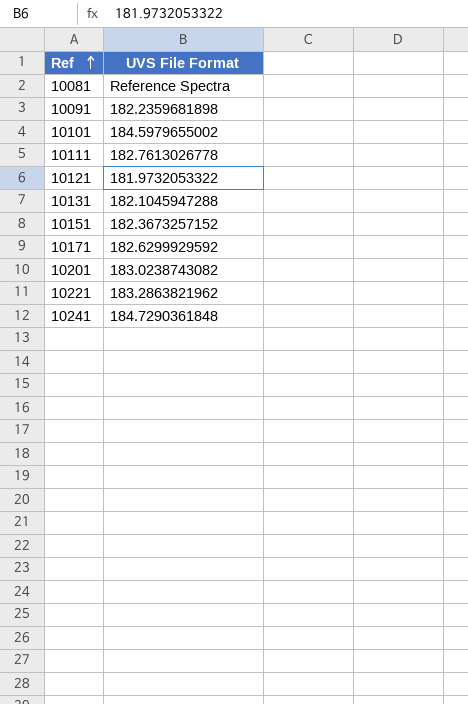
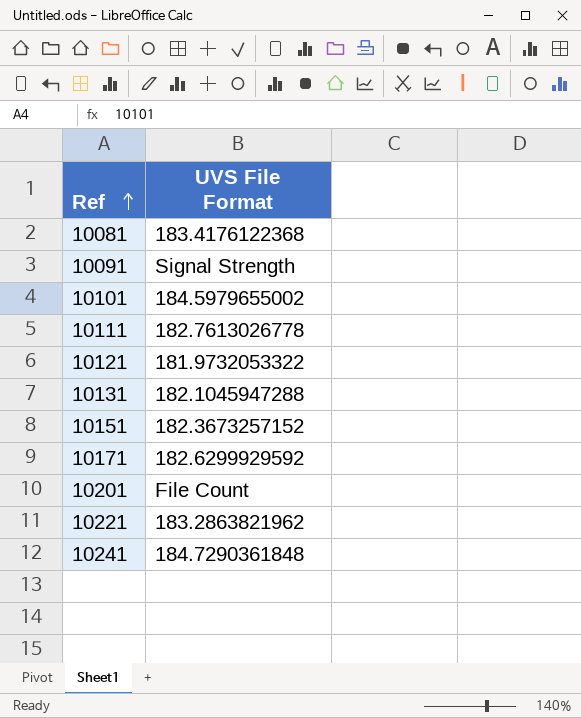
10081 | UVS File Format: Reference Spectra -> 183.4176122368
10091 | UVS File Format: 182.2359681898 -> Signal Strength
10201 | UVS File Format: 183.0238743082 -> File Count

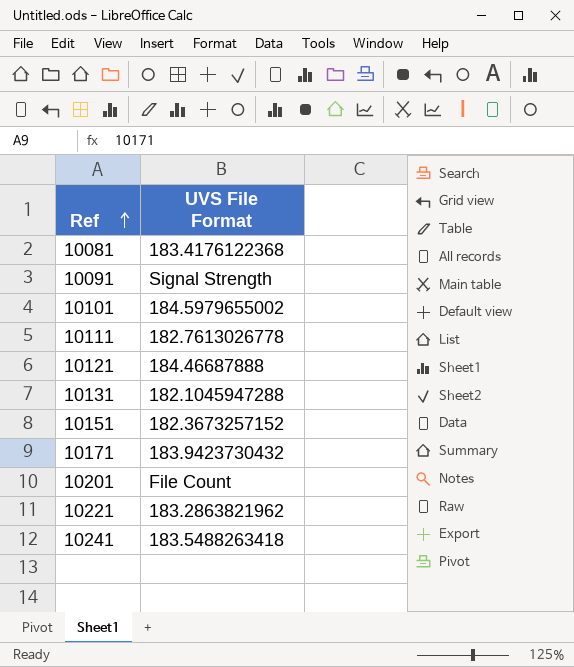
10121 | UVS File Format: 181.9732053322 -> 184.46687888
10171 | UVS File Format: 182.6299929592 -> 183.9423730432
10241 | UVS File Format: 184.7290361848 -> 183.5488263418

